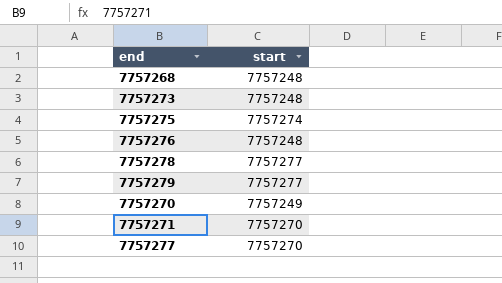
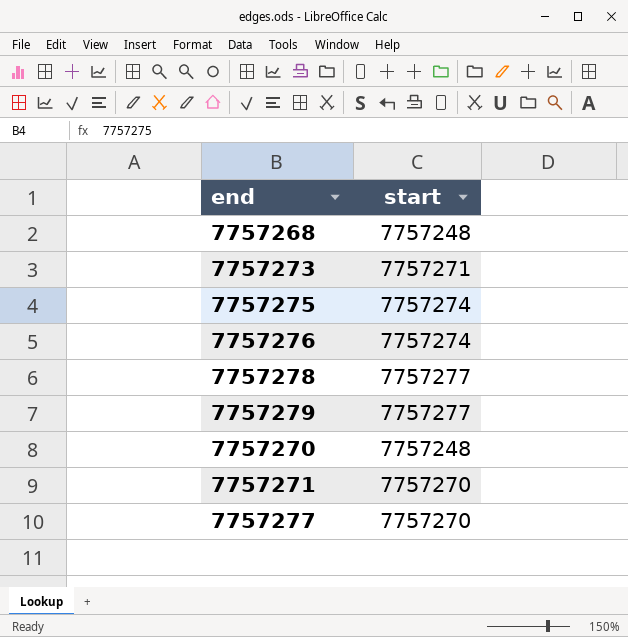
7757273 | start: 7757248 -> 7757271
7757276 | start: 7757248 -> 7757274
7757270 | start: 7757249 -> 7757248

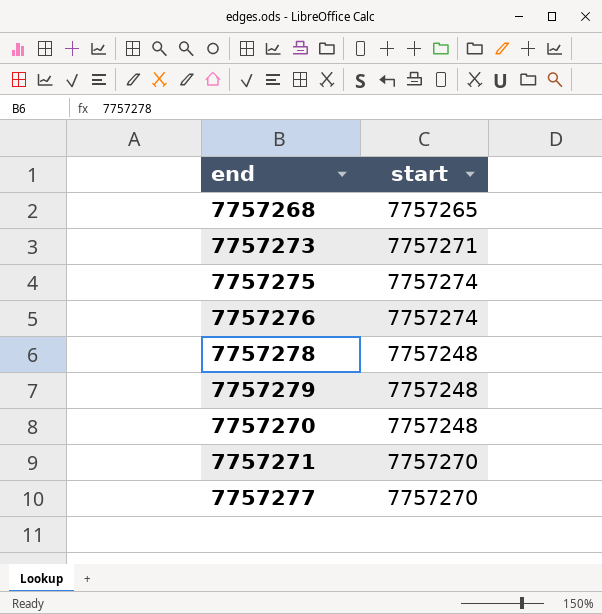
7757268 | start: 7757248 -> 7757265
7757278 | start: 7757277 -> 7757248
7757279 | start: 7757277 -> 7757248

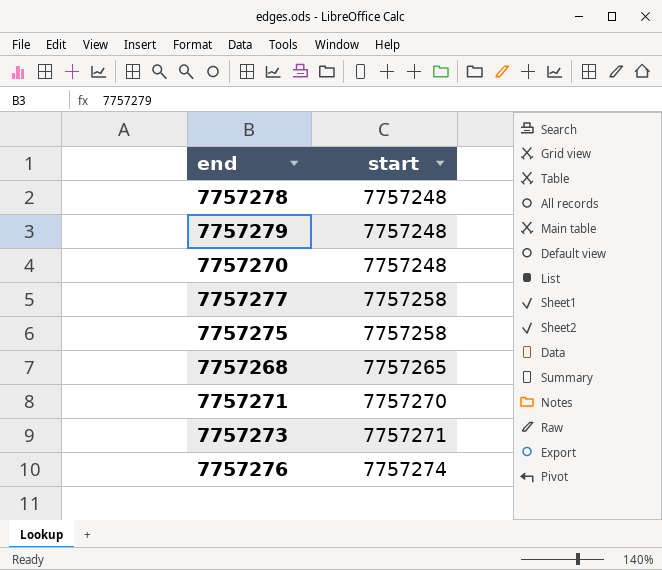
row order: none -> start ascending
7757277 | start: 7757270 -> 7757258
7757275 | start: 7757274 -> 7757258

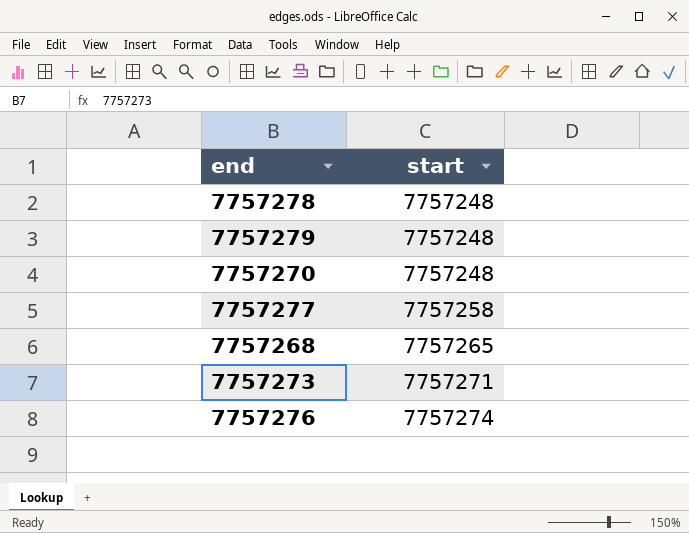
row 7757275: 7757258 -> none
row 7757271: 7757270 -> none

